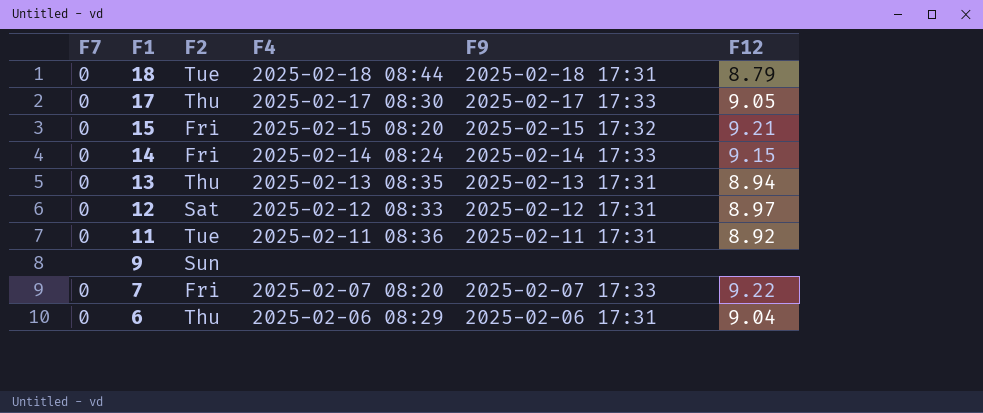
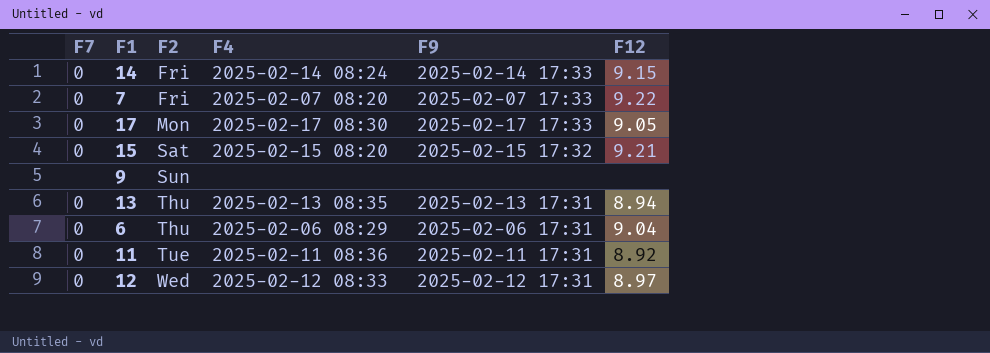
row order: F1 descending -> F2 ascending
row 18: 0 | Tue | 2025-02-18 08:44 | 2025-02-18 17:31 | 8.79 -> none
17 | F2: Thu -> Mon
15 | F2: Fri -> Sat
12 | F2: Sat -> Wed

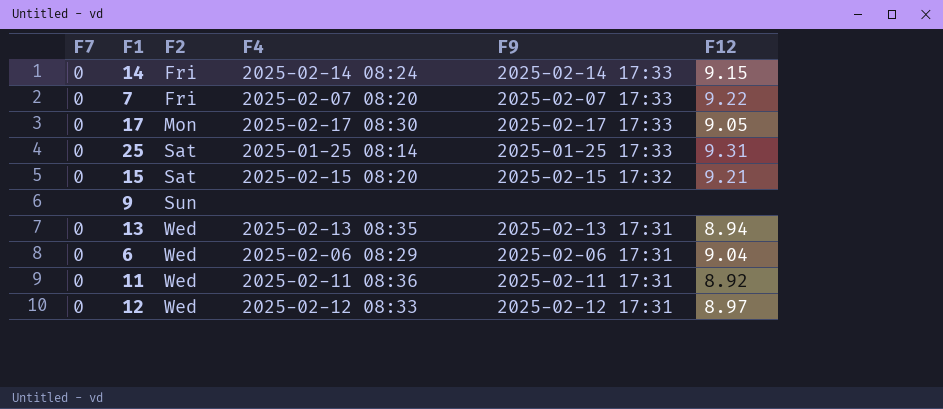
row 25: none -> 0 | Sat | 2025-01-25 08:14 | 2025-01-25 17:33 | 9.31
13 | F2: Thu -> Wed
6 | F2: Thu -> Wed
11 | F2: Tue -> Wed

